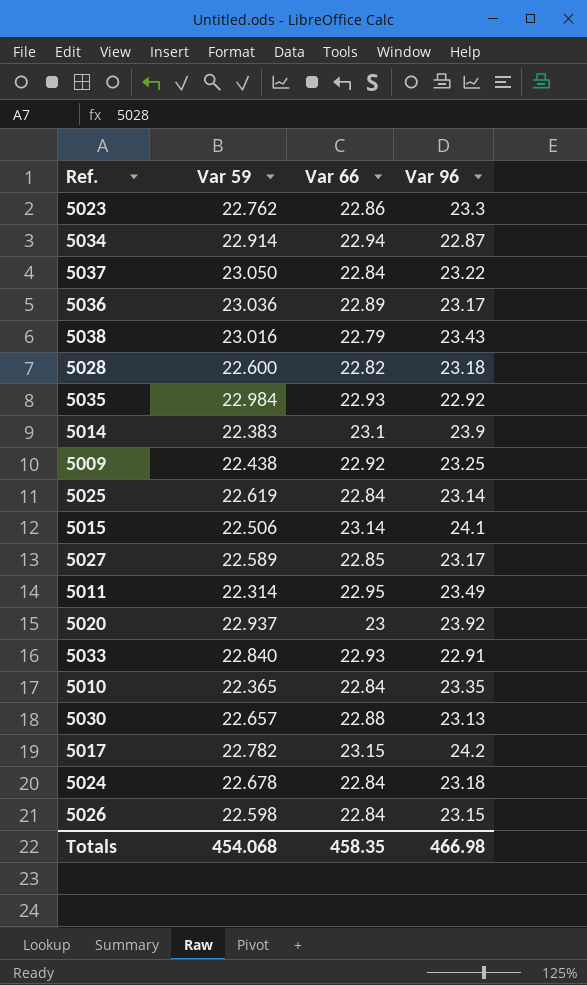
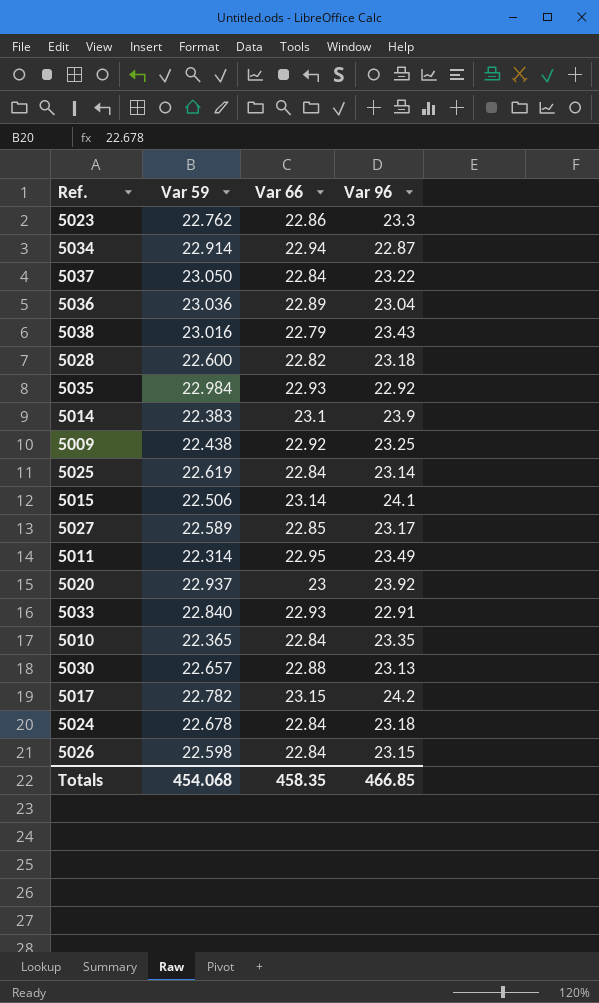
5036 | Var 96: 23.17 -> 23.04
Totals | Var 96: 466.98 -> 466.85

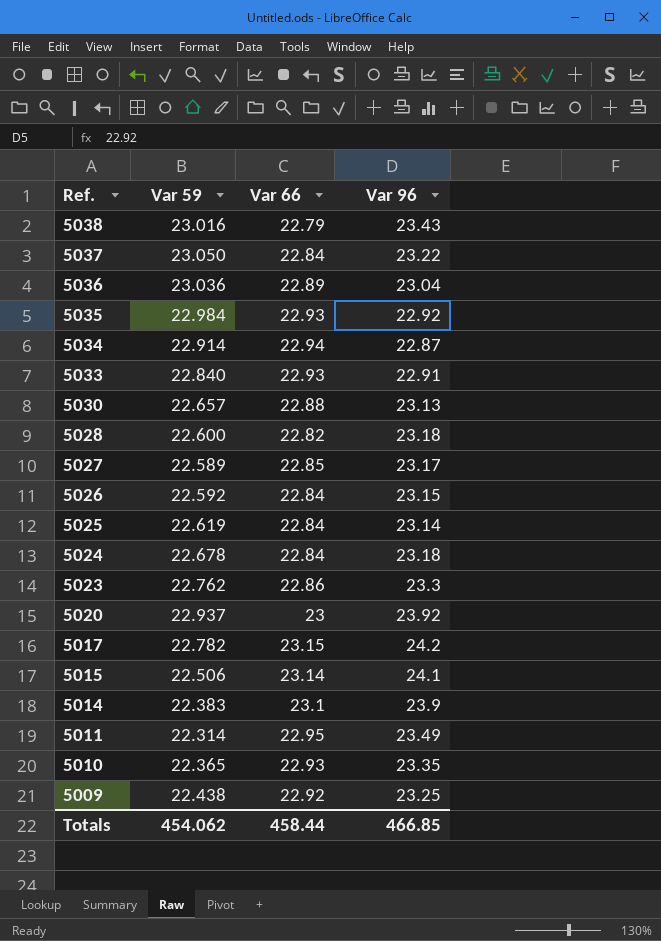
row order: none -> Ref. descending
5026 | Var 59: 22.598 -> 22.592
5010 | Var 66: 22.84 -> 22.93
Totals | Var 59: 454.068 -> 454.062
Totals | Var 66: 458.35 -> 458.44

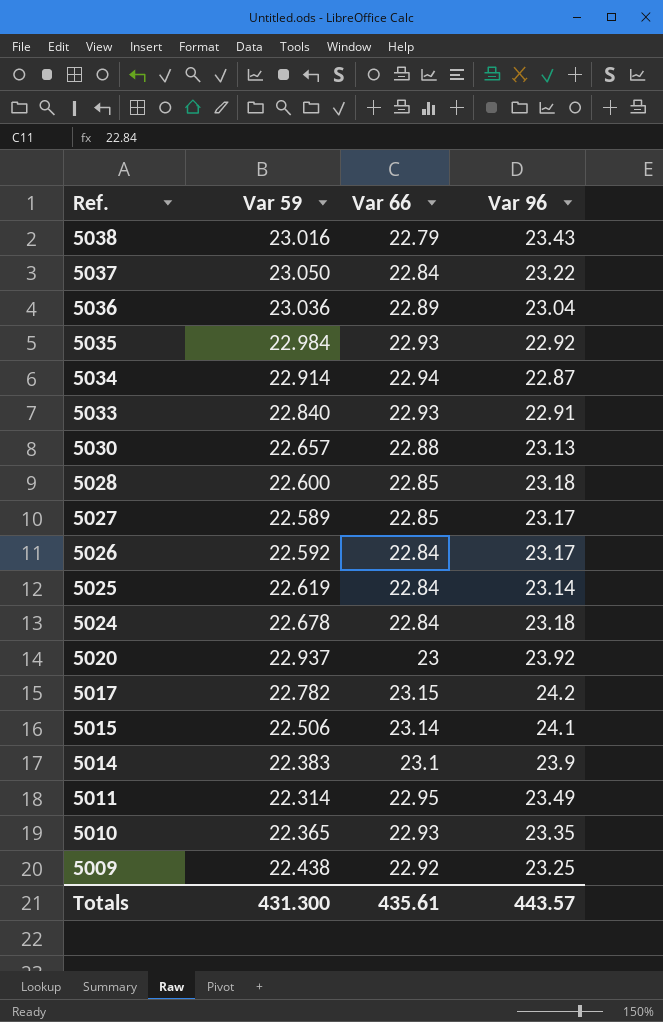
row 5023: 22.762 | 22.86 | 23.3 -> none
5028 | Var 66: 22.82 -> 22.85
5026 | Var 96: 23.15 -> 23.17
Totals | Var 59: 454.062 -> 431.300
Totals | Var 66: 458.44 -> 435.61
Totals | Var 96: 466.85 -> 443.57

